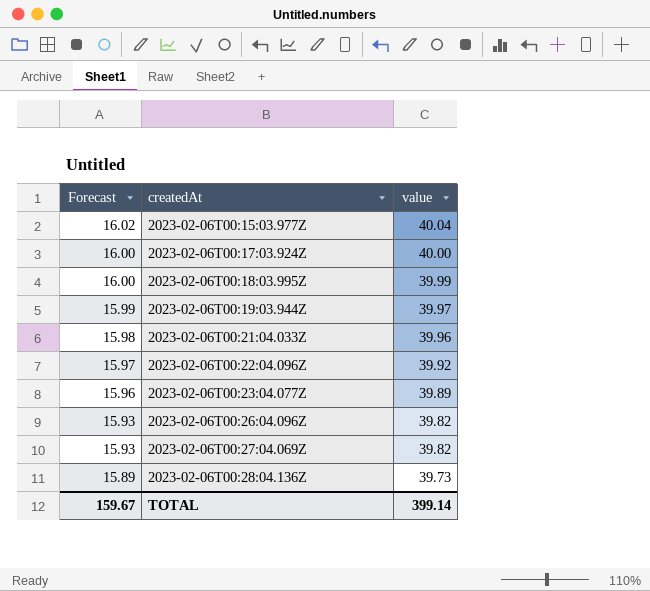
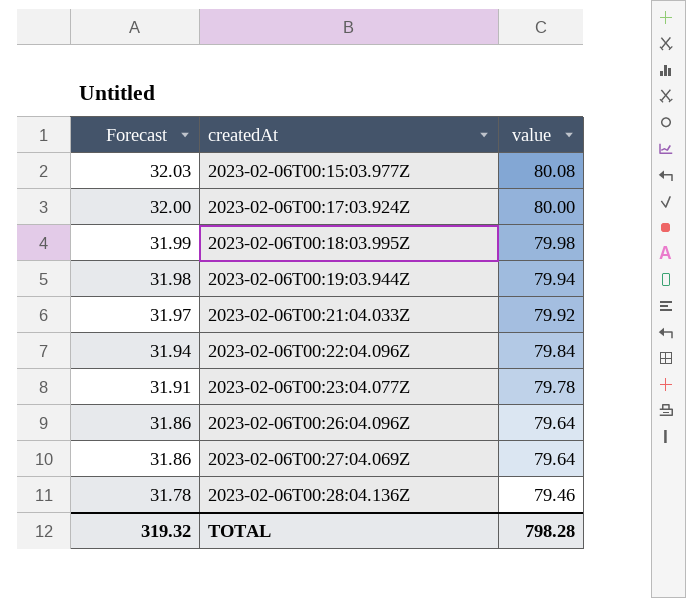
2023-02-06T00:15:03.977Z | Forecast: 16.02 -> 32.03
2023-02-06T00:15:03.977Z | value: 40.04 -> 80.08
2023-02-06T00:17:03.924Z | Forecast: 16.00 -> 32.00
2023-02-06T00:17:03.924Z | value: 40.00 -> 80.00
2023-02-06T00:18:03.995Z | Forecast: 16.00 -> 31.99
2023-02-06T00:18:03.995Z | value: 39.99 -> 79.98
2023-02-06T00:19:03.944Z | Forecast: 15.99 -> 31.98
2023-02-06T00:19:03.944Z | value: 39.97 -> 79.94
2023-02-06T00:21:04.033Z | Forecast: 15.98 -> 31.97
2023-02-06T00:21:04.033Z | value: 39.96 -> 79.92
2023-02-06T00:22:04.096Z | Forecast: 15.97 -> 31.94
2023-02-06T00:22:04.096Z | value: 39.92 -> 79.84
2023-02-06T00:23:04.077Z | Forecast: 15.96 -> 31.91
2023-02-06T00:23:04.077Z | value: 39.89 -> 79.78
2023-02-06T00:26:04.096Z | Forecast: 15.93 -> 31.86
2023-02-06T00:26:04.096Z | value: 39.82 -> 79.64
2023-02-06T00:27:04.069Z | Forecast: 15.93 -> 31.86
2023-02-06T00:27:04.069Z | value: 39.82 -> 79.64
2023-02-06T00:28:04.136Z | Forecast: 15.89 -> 31.78
2023-02-06T00:28:04.136Z | value: 39.73 -> 79.46
TOTAL | Forecast: 159.67 -> 319.32
TOTAL | value: 399.14 -> 798.28

